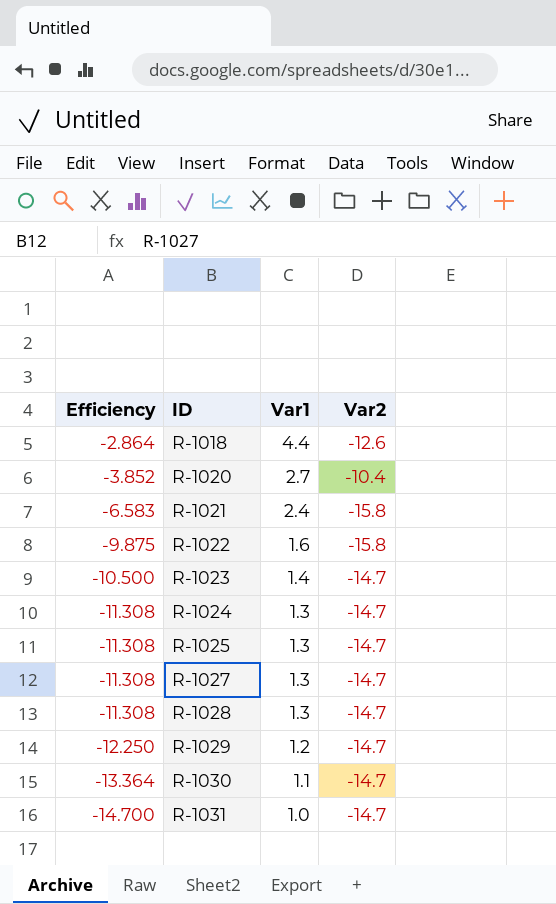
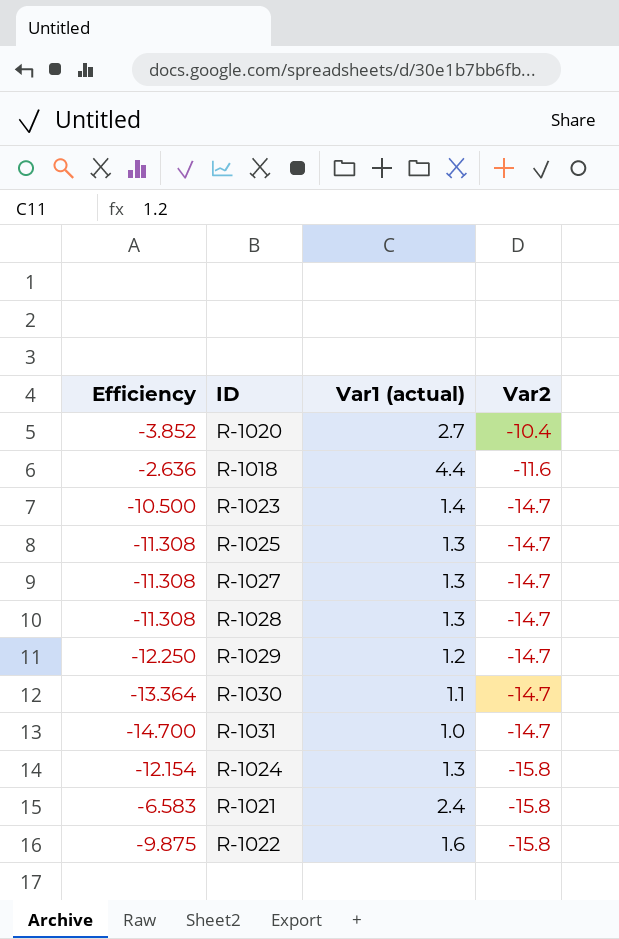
row order: Efficiency descending -> Var2 descending
column name: Var1 -> Var1 (actual)
R-1018 | Efficiency: -2.864 -> -2.636
R-1018 | Var2: -12.6 -> -11.6
R-1024 | Efficiency: -11.308 -> -12.154
R-1024 | Var2: -14.7 -> -15.8

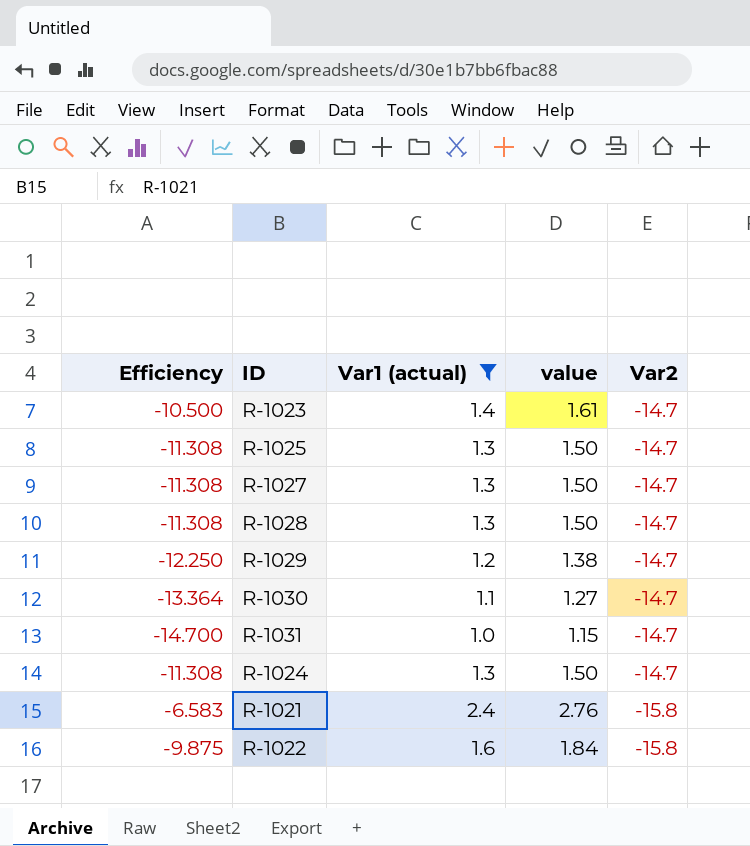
filter: none -> Var1 (actual) <= 2.4
column value | formula: none -> [Var1 (actual)] * 1.15
R-1024 | Efficiency: -12.154 -> -11.308
R-1024 | Var2: -15.8 -> -14.7

